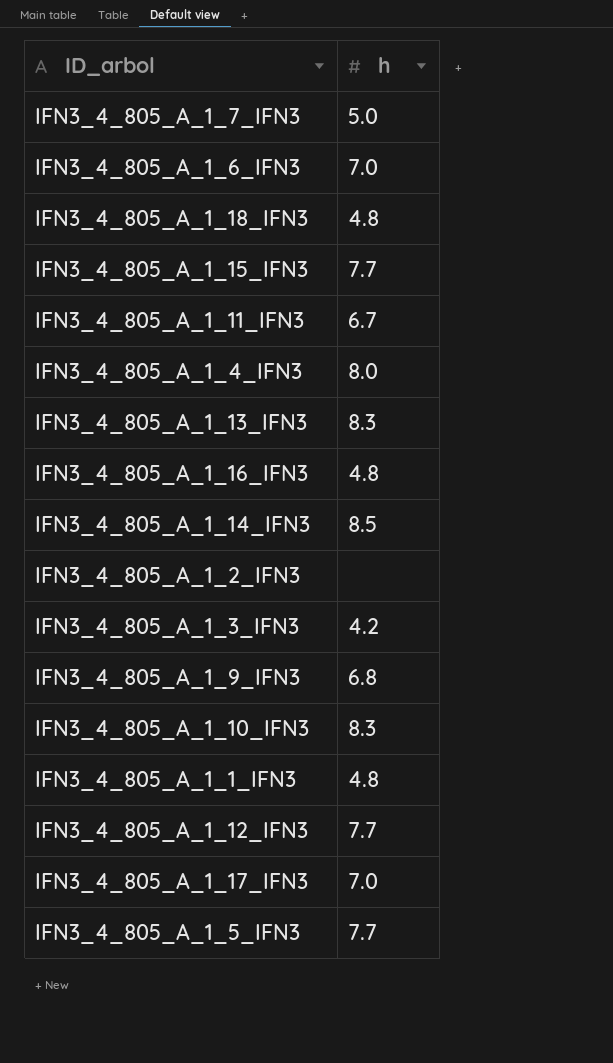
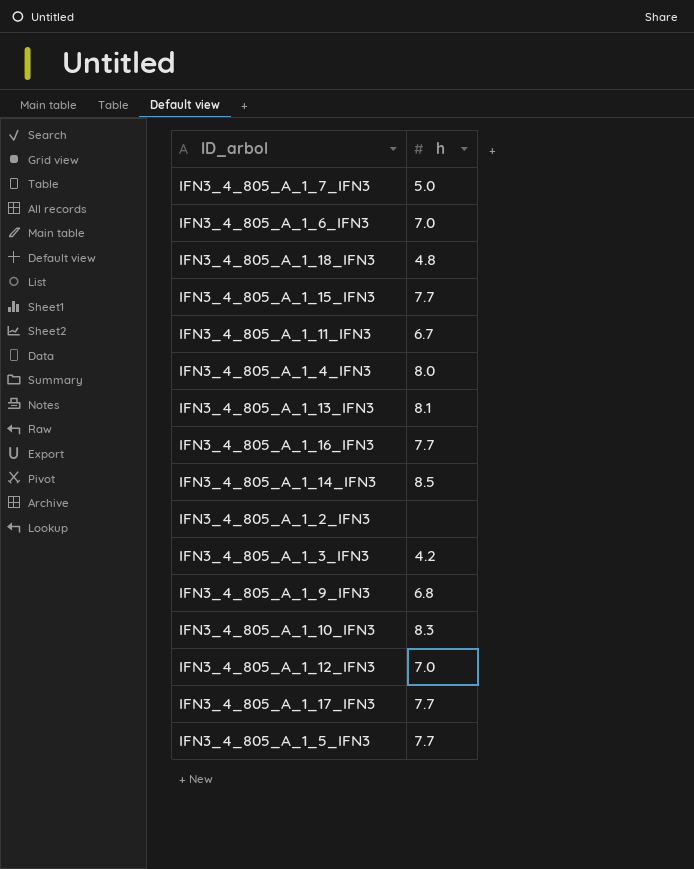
row IFN3_4_805_A_1_1_IFN3: 4.8 -> none
IFN3_4_805_A_1_13_IFN3 | h: 8.3 -> 8.1
IFN3_4_805_A_1_16_IFN3 | h: 4.8 -> 7.7
IFN3_4_805_A_1_12_IFN3 | h: 7.7 -> 7.0
IFN3_4_805_A_1_17_IFN3 | h: 7.0 -> 7.7

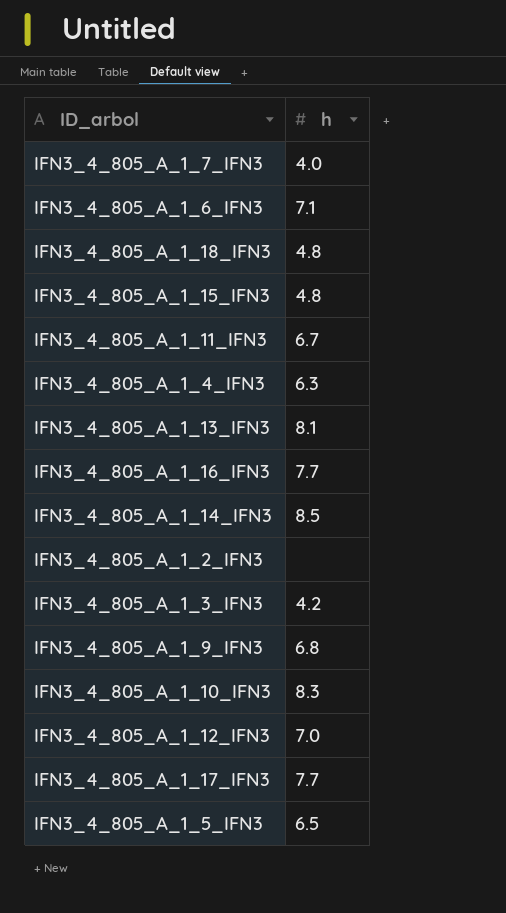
IFN3_4_805_A_1_7_IFN3 | h: 5.0 -> 4.0
IFN3_4_805_A_1_6_IFN3 | h: 7.0 -> 7.1
IFN3_4_805_A_1_15_IFN3 | h: 7.7 -> 4.8
IFN3_4_805_A_1_4_IFN3 | h: 8.0 -> 6.3
IFN3_4_805_A_1_5_IFN3 | h: 7.7 -> 6.5

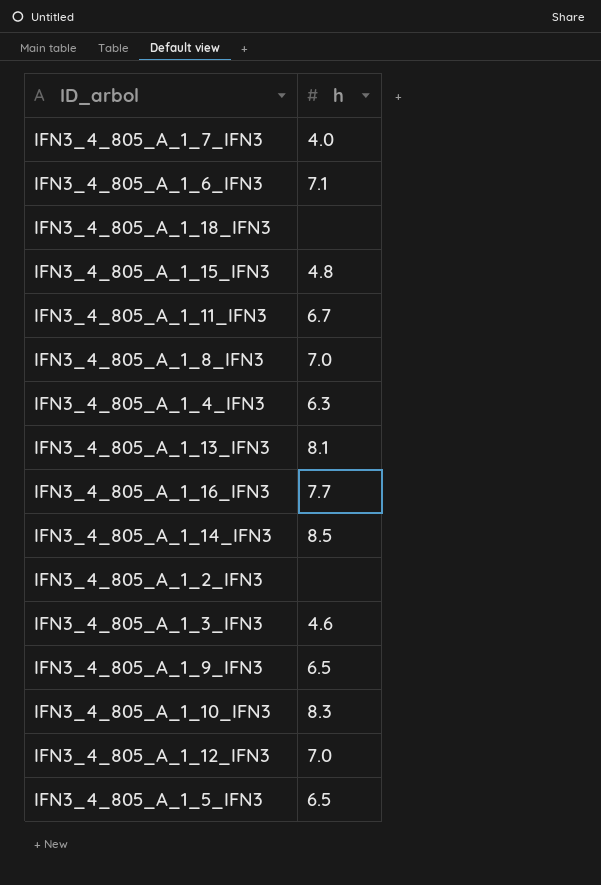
row IFN3_4_805_A_1_17_IFN3: 7.7 -> none
IFN3_4_805_A_1_18_IFN3 | h: 4.8 -> none
row IFN3_4_805_A_1_8_IFN3: none -> 7.0
IFN3_4_805_A_1_3_IFN3 | h: 4.2 -> 4.6
IFN3_4_805_A_1_9_IFN3 | h: 6.8 -> 6.5

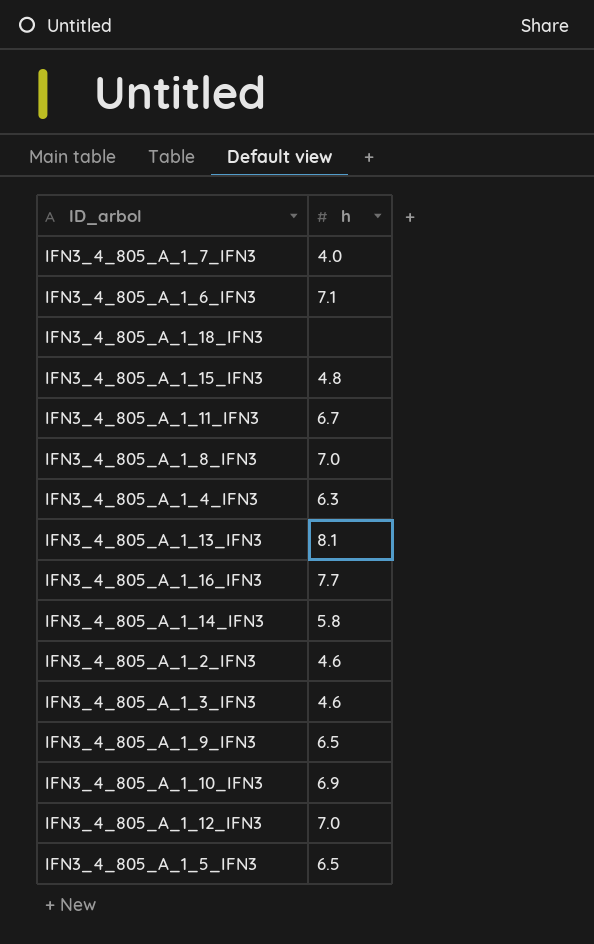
IFN3_4_805_A_1_14_IFN3 | h: 8.5 -> 5.8
IFN3_4_805_A_1_2_IFN3 | h: none -> 4.6
IFN3_4_805_A_1_10_IFN3 | h: 8.3 -> 6.9

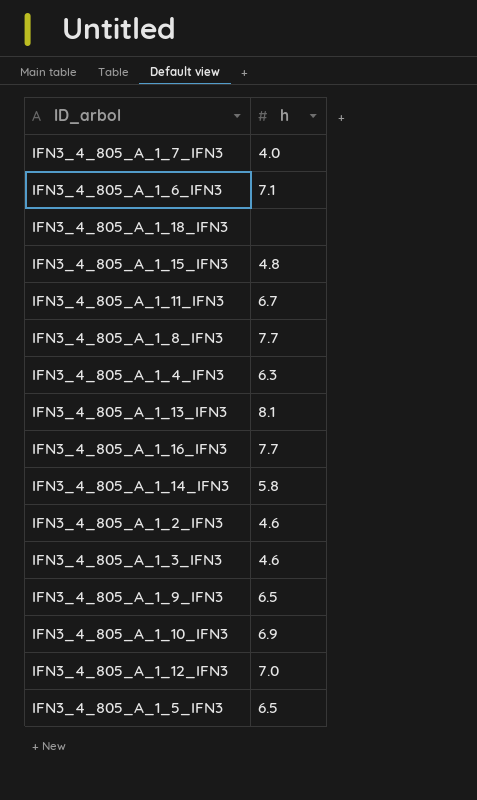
IFN3_4_805_A_1_8_IFN3 | h: 7.0 -> 7.7

